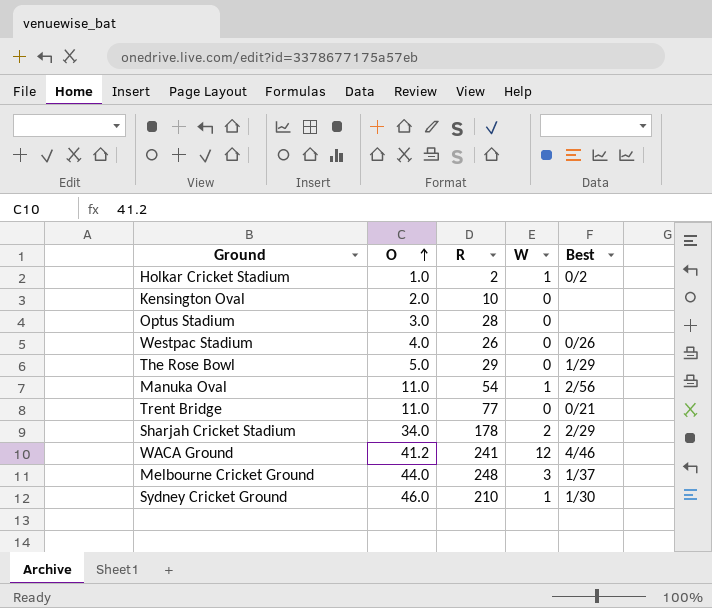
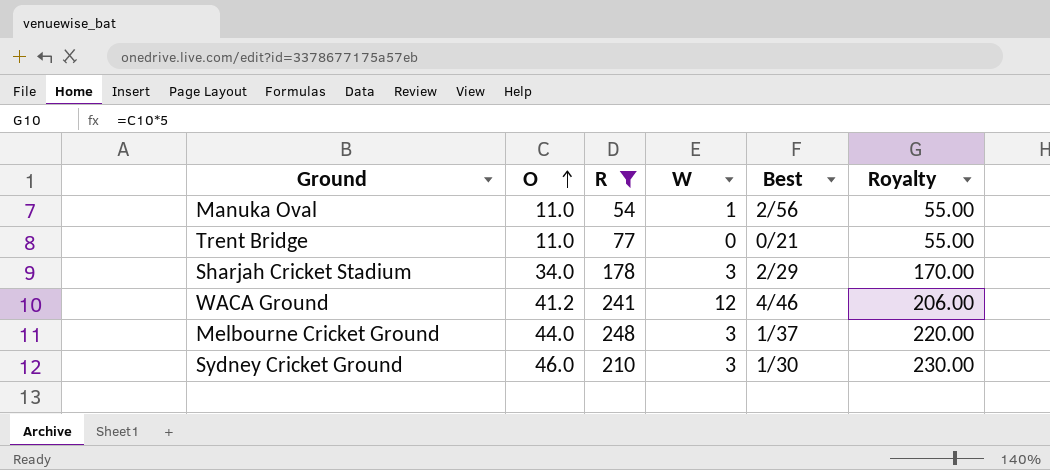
filter: none -> R >= 54
column Royalty | formula: none -> [O] * 5
Sharjah Cricket Stadium | W: 2 -> 3
Sydney Cricket Ground | W: 1 -> 3

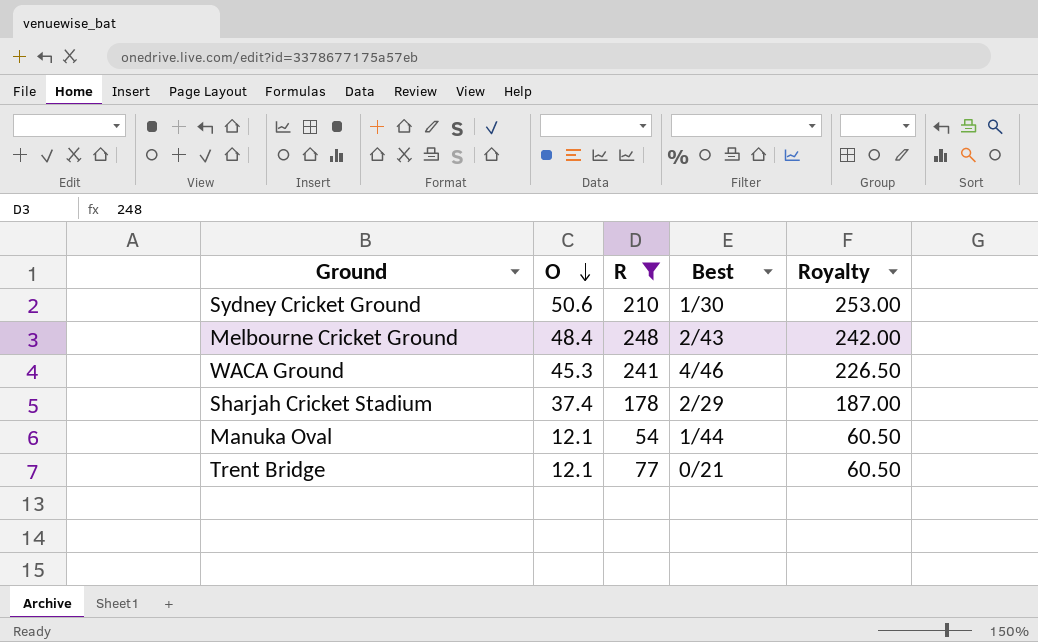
row order: O ascending -> O descending
column W | position: 4 -> none
Sydney Cricket Ground | O: 46.0 -> 50.6
Sydney Cricket Ground | Royalty: 230.00 -> 253.00
Melbourne Cricket Ground | O: 44.0 -> 48.4
Melbourne Cricket Ground | Best: 1/37 -> 2/43
Melbourne Cricket Ground | Royalty: 220.00 -> 242.00
WACA Ground | O: 41.2 -> 45.3
WACA Ground | Royalty: 206.00 -> 226.50
Sharjah Cricket Stadium | O: 34.0 -> 37.4
Sharjah Cricket Stadium | Royalty: 170.00 -> 187.00
Manuka Oval | O: 11.0 -> 12.1
Manuka Oval | Best: 2/56 -> 1/44
Manuka Oval | Royalty: 55.00 -> 60.50
Trent Bridge | O: 11.0 -> 12.1
Trent Bridge | Royalty: 55.00 -> 60.50

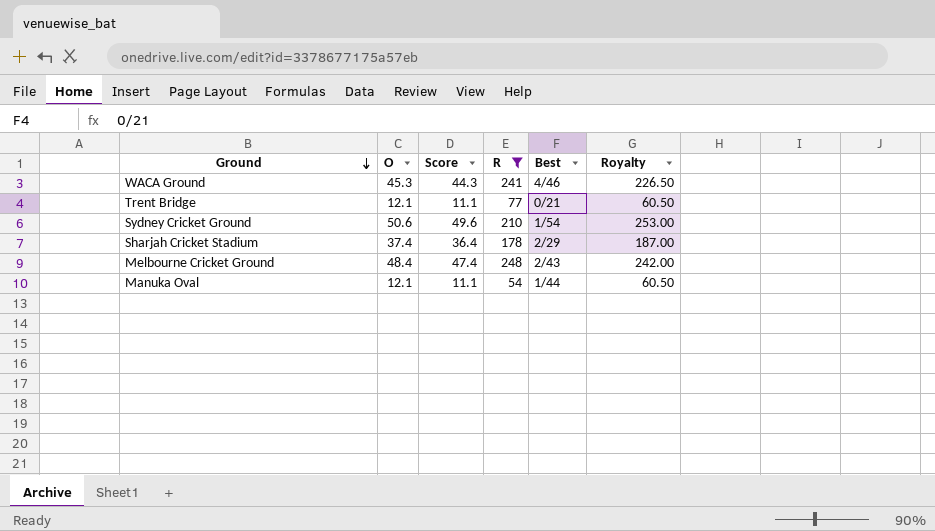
row order: O descending -> Ground descending
column Score | formula: none -> [O] - 1
Sydney Cricket Ground | Best: 1/30 -> 1/54

